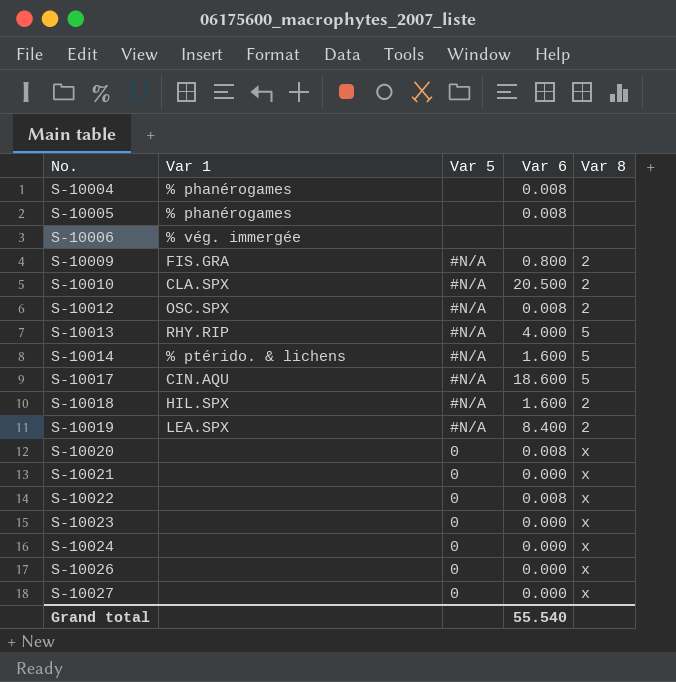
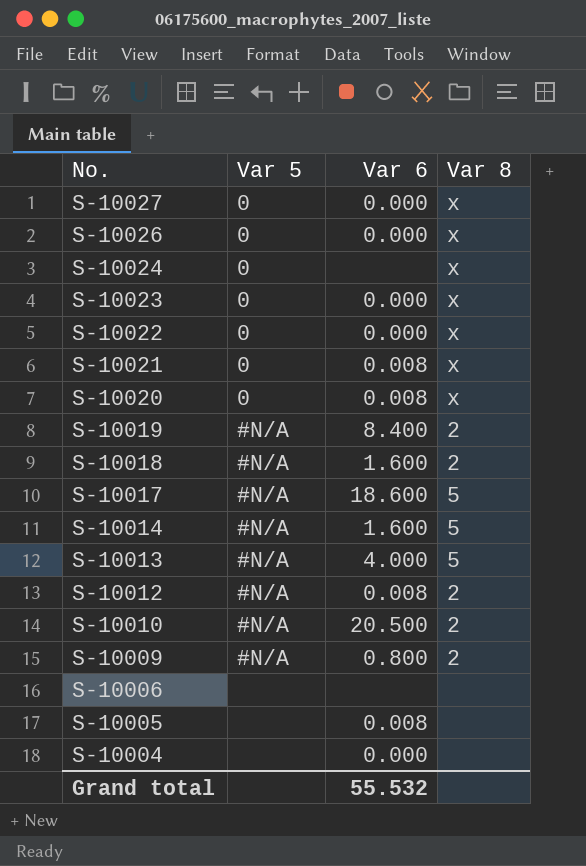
row order: No. ascending -> No. descending
column Var 1 | position: 2 -> none
S-10024 | Var 6: 0.000 -> none
S-10022 | Var 6: 0.008 -> 0.000
S-10021 | Var 6: 0.000 -> 0.008
S-10004 | Var 6: 0.008 -> 0.000
Grand total | Var 6: 55.540 -> 55.532

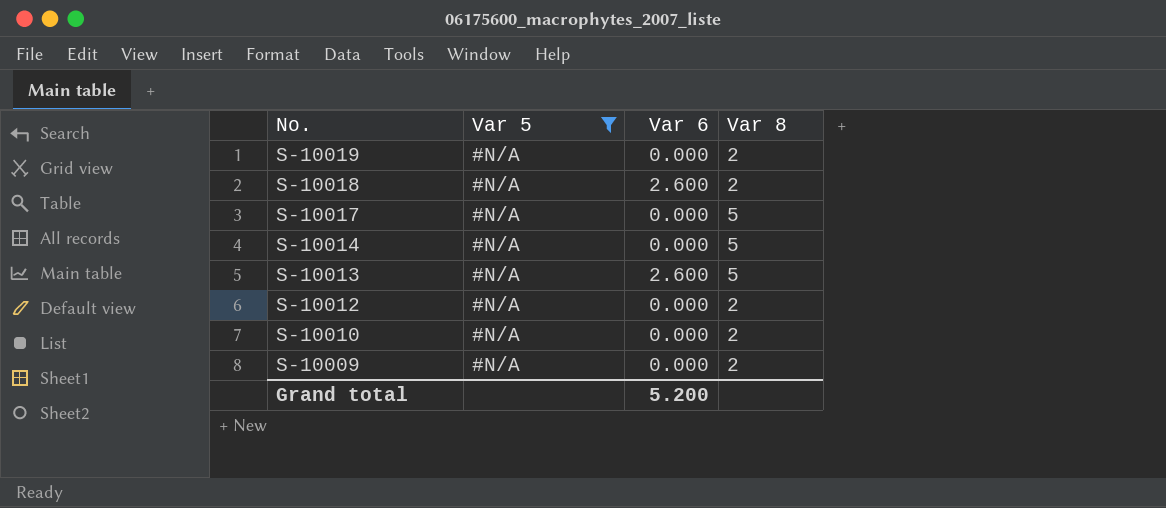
filter: none -> Var 5 = #N/A
S-10019 | Var 6: 8.400 -> 0.000
S-10018 | Var 6: 1.600 -> 2.600
S-10017 | Var 6: 18.600 -> 0.000
S-10014 | Var 6: 1.600 -> 0.000
S-10013 | Var 6: 4.000 -> 2.600
S-10012 | Var 6: 0.008 -> 0.000
S-10010 | Var 6: 20.500 -> 0.000
S-10009 | Var 6: 0.800 -> 0.000
Grand total | Var 6: 55.532 -> 5.200

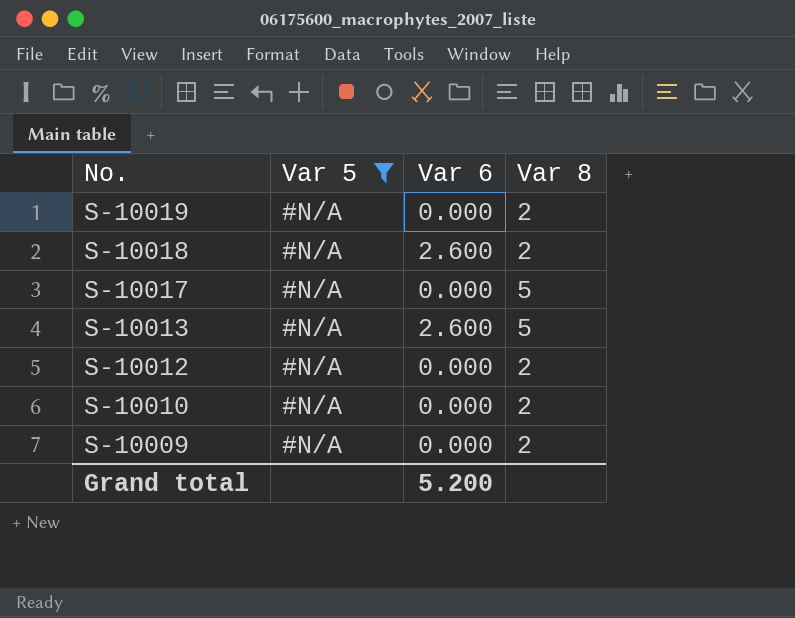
row S-10014: #N/A | 0.000 | 5 -> none

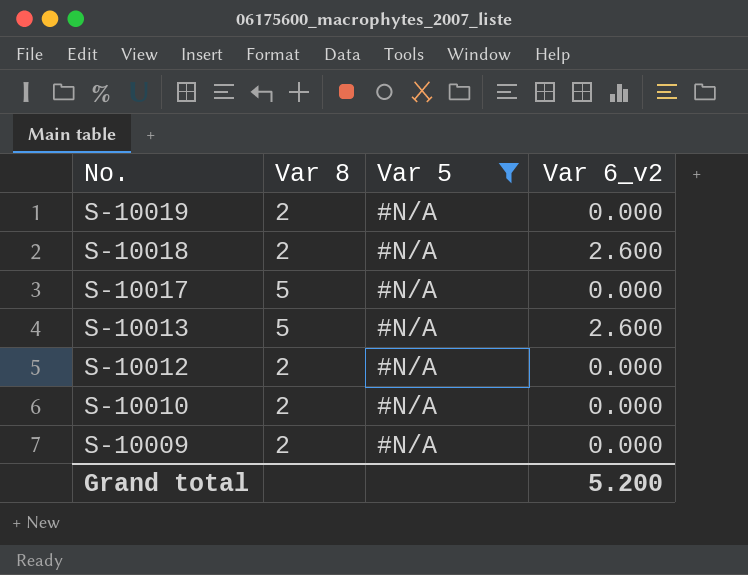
column Var 8 | position: 4 -> 2
column name: Var 6 -> Var 6_v2

